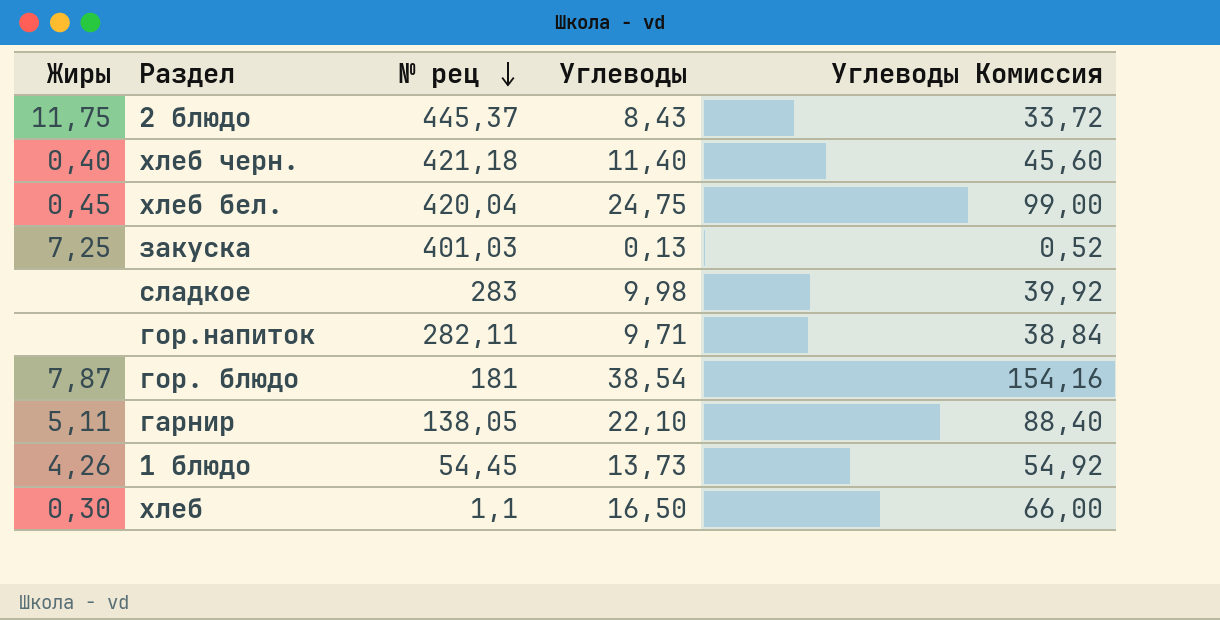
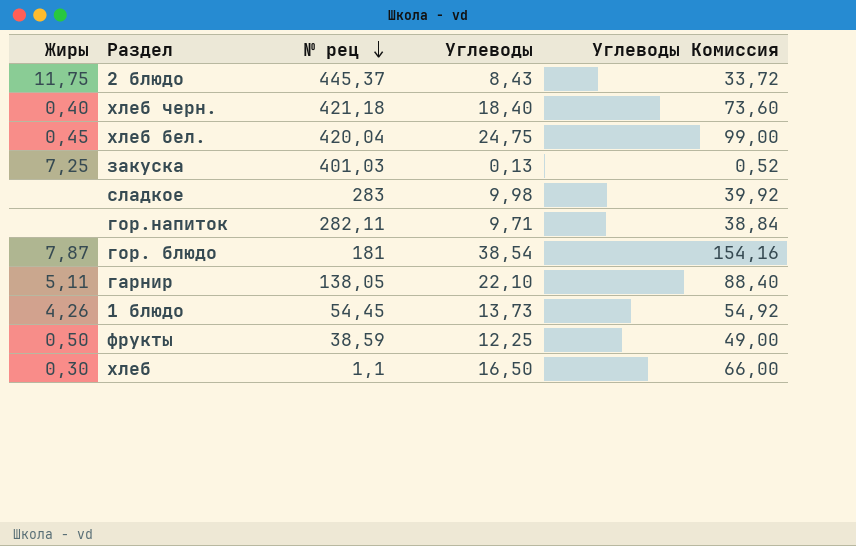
хлеб черн. | Углеводы: 11,40 -> 18,40
хлеб черн. | Углеводы Комиссия: 45,60 -> 73,60
row фрукты: none -> 0,50 | 38,59 | 12,25 | 49,00

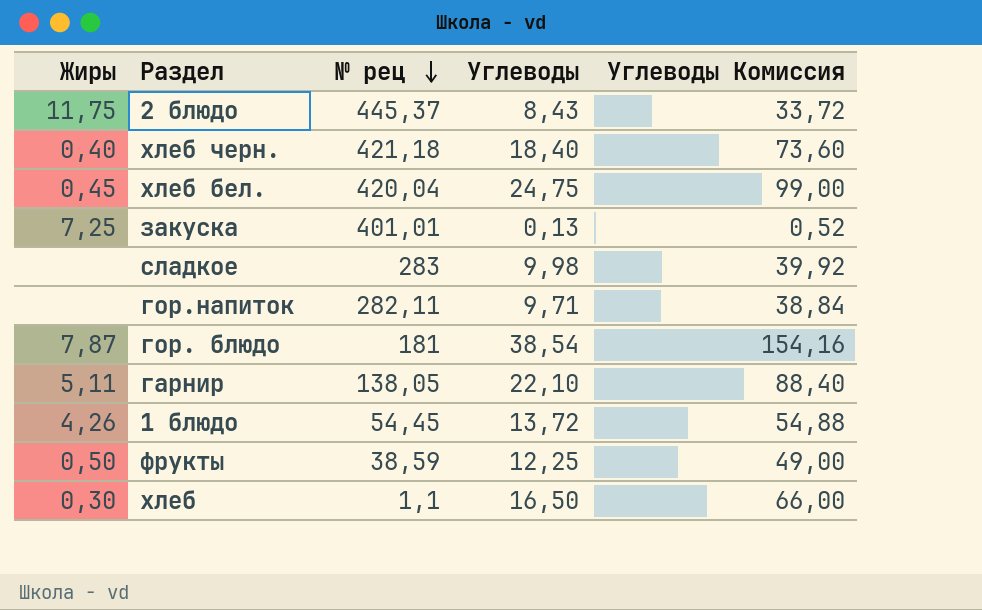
закуска | № рец: 401,03 -> 401,01
1 блюдо | Углеводы: 13,73 -> 13,72
1 блюдо | Углеводы Комиссия: 54,92 -> 54,88

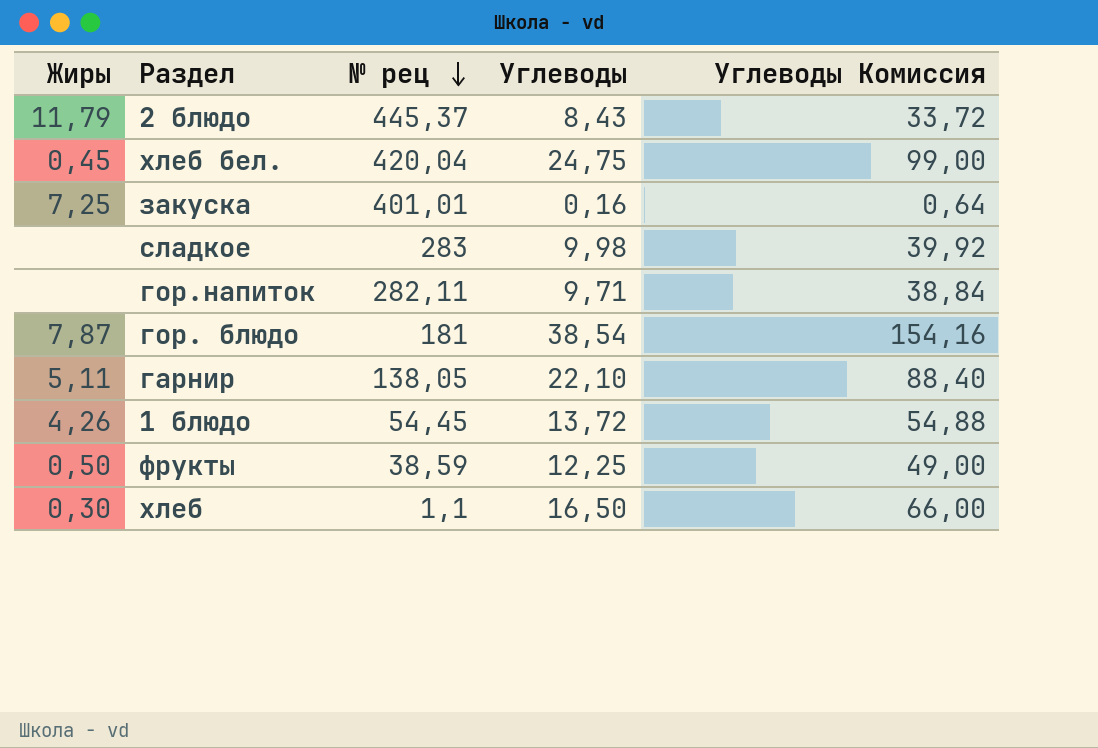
row хлеб черн.: 0,40 | 421,18 | 18,40 | 73,60 -> none
2 блюдо | Жиры: 11,75 -> 11,79
закуска | Углеводы: 0,13 -> 0,16
закуска | Углеводы Комиссия: 0,52 -> 0,64

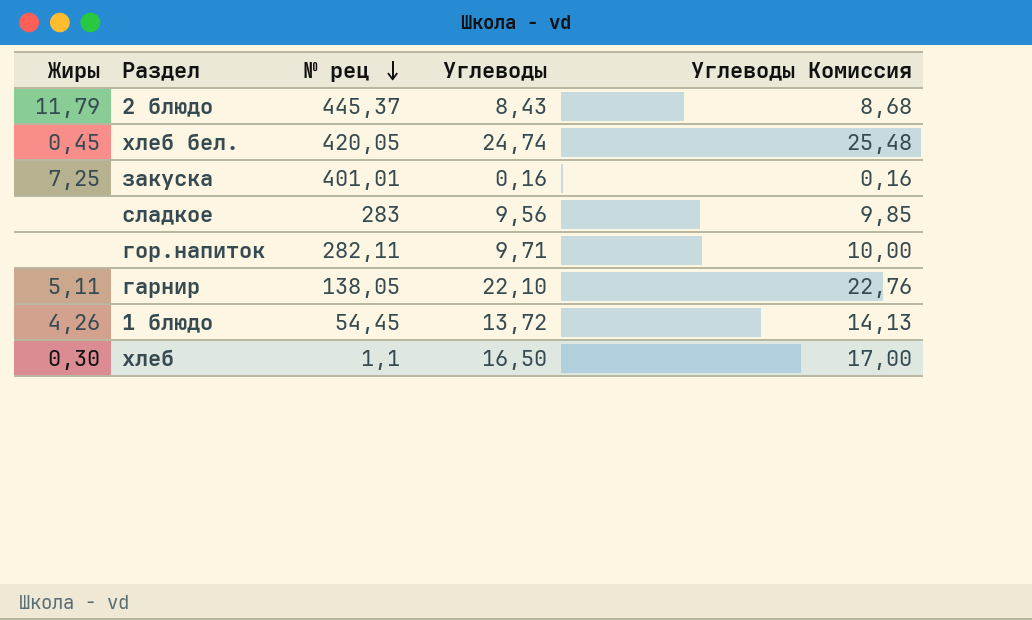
column Углеводы Комиссия | formula: [Углеводы] * 4 -> [Углеводы] * 1,03
row гор. блюдо: 7,87 | 181 | 38,54 | 154,16 -> none
row фрукты: 0,50 | 38,59 | 12,25 | 49,00 -> none
хлеб бел. | № рец: 420,04 -> 420,05
хлеб бел. | Углеводы: 24,75 -> 24,74
сладкое | Углеводы: 9,98 -> 9,56

